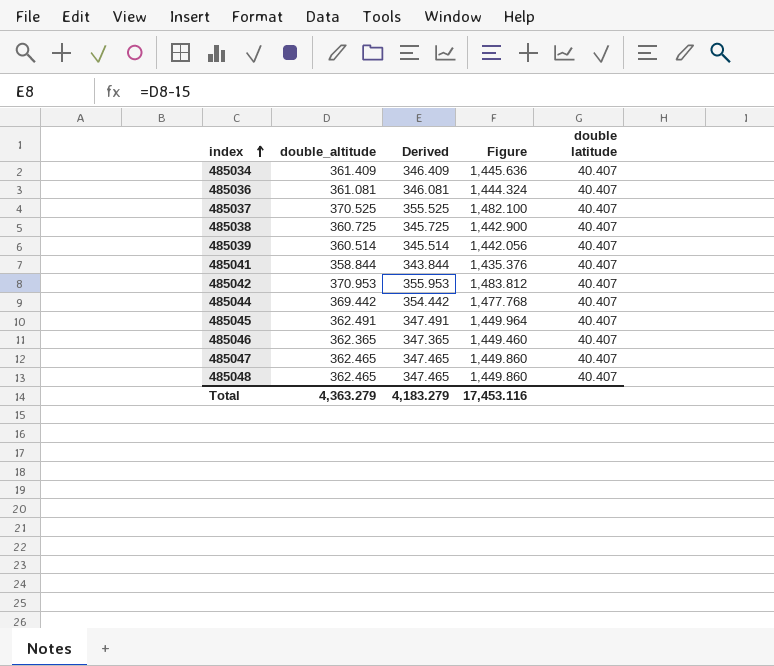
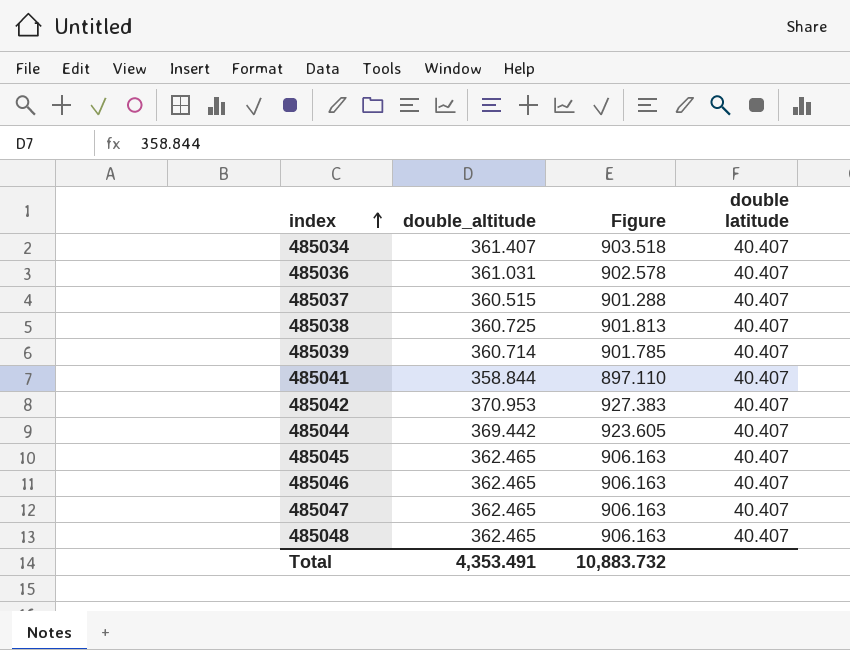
column Derived | formula: [double_altitude] - 15 -> none
column Figure | formula: [double_altitude] * 4 -> [double_altitude] * 2.5
485034 | double_altitude: 361.409 -> 361.407
485036 | double_altitude: 361.081 -> 361.031
485037 | double_altitude: 370.525 -> 360.515
485039 | double_altitude: 360.514 -> 360.714
485045 | double_altitude: 362.491 -> 362.465
485046 | double_altitude: 362.365 -> 362.465
Total | double_altitude: 4,363.279 -> 4,353.491
Total | Figure: 17,453.116 -> 10,883.732

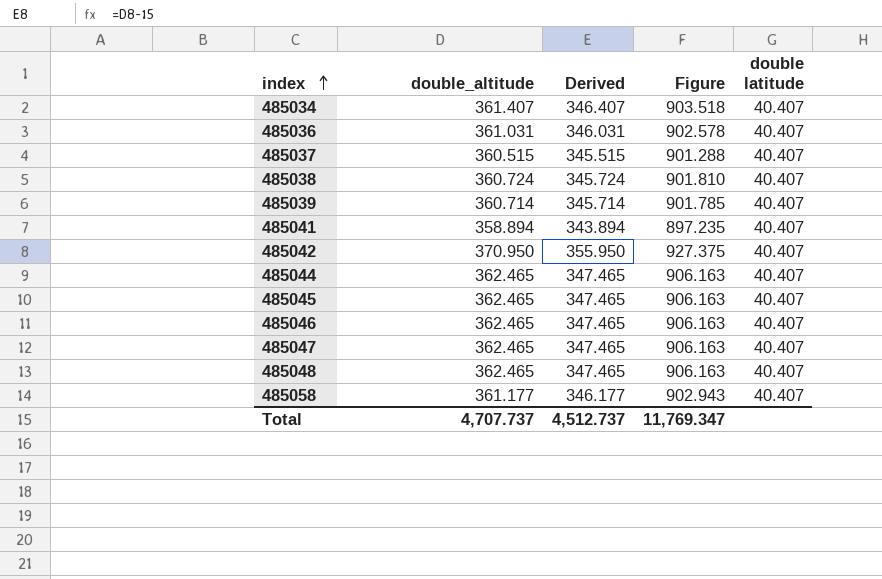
column Derived | formula: none -> [double_altitude] - 15
485038 | double_altitude: 360.725 -> 360.724
485038 | Figure: 901.813 -> 901.810
485041 | double_altitude: 358.844 -> 358.894
485041 | Figure: 897.110 -> 897.235
485042 | double_altitude: 370.953 -> 370.950
485042 | Figure: 927.383 -> 927.375
485044 | double_altitude: 369.442 -> 362.465
485044 | Figure: 923.605 -> 906.163
row 485058: none -> 361.177 | 346.177 | 902.943 | 40.407
Total | double_altitude: 4,353.491 -> 4,707.737
Total | Figure: 10,883.732 -> 11,769.347

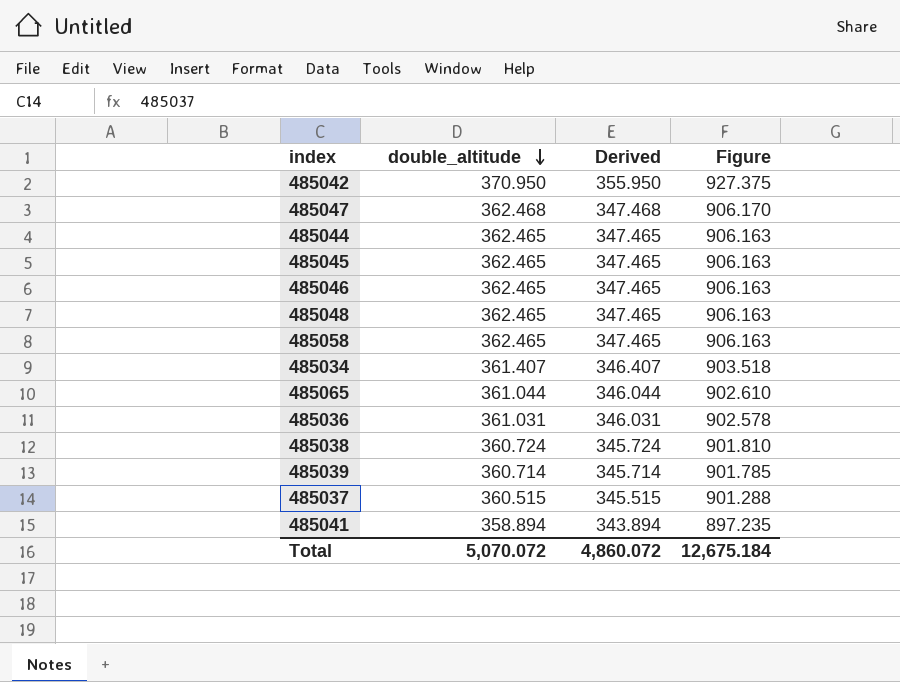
row order: index ascending -> double_altitude descending
column double latitude | position: 5 -> none
485047 | double_altitude: 362.465 -> 362.468
485047 | Derived: 347.465 -> 347.468
485047 | Figure: 906.163 -> 906.170
485058 | double_altitude: 361.177 -> 362.465
485058 | Derived: 346.177 -> 347.465
485058 | Figure: 902.943 -> 906.163
row 485065: none -> 361.044 | 346.044 | 902.610
Total | double_altitude: 4,707.737 -> 5,070.072
Total | Derived: 4,512.737 -> 4,860.072
Total | Figure: 11,769.347 -> 12,675.184

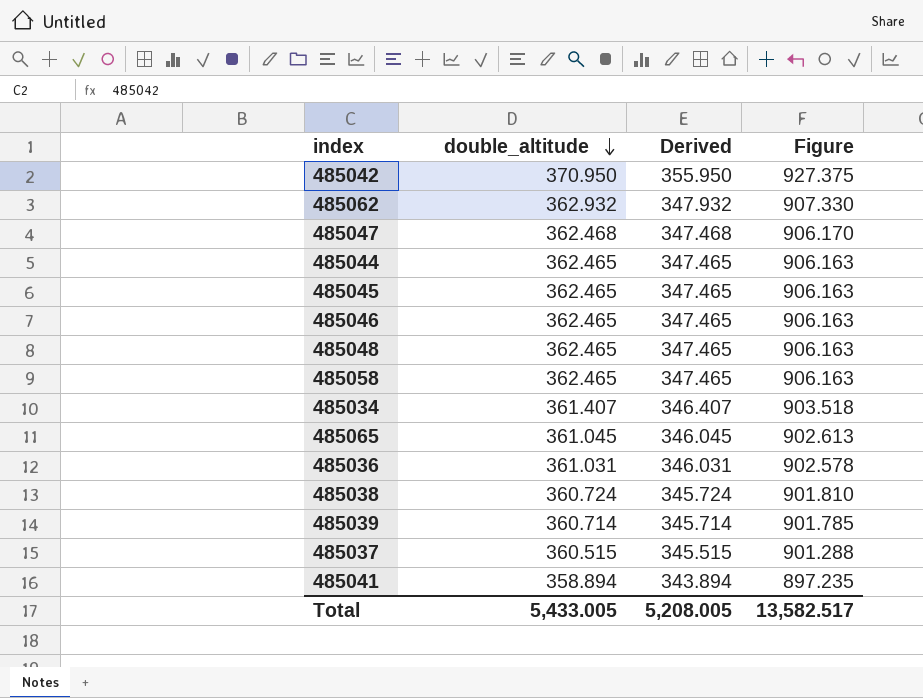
row 485062: none -> 362.932 | 347.932 | 907.330
485065 | double_altitude: 361.044 -> 361.045
485065 | Derived: 346.044 -> 346.045
485065 | Figure: 902.610 -> 902.613
Total | double_altitude: 5,070.072 -> 5,433.005
Total | Derived: 4,860.072 -> 5,208.005
Total | Figure: 12,675.184 -> 13,582.517

